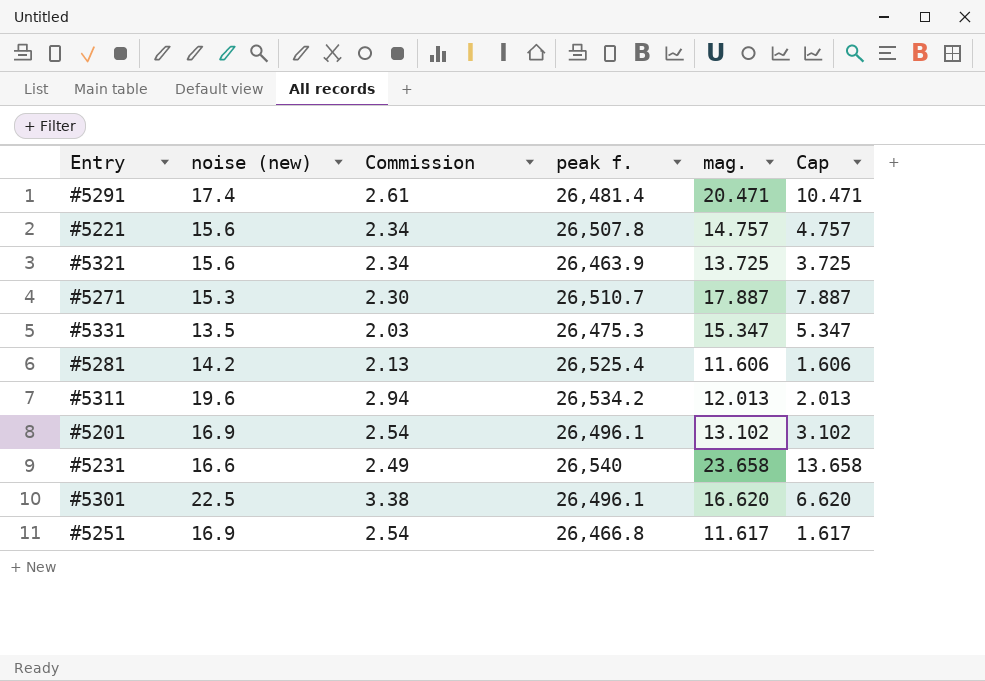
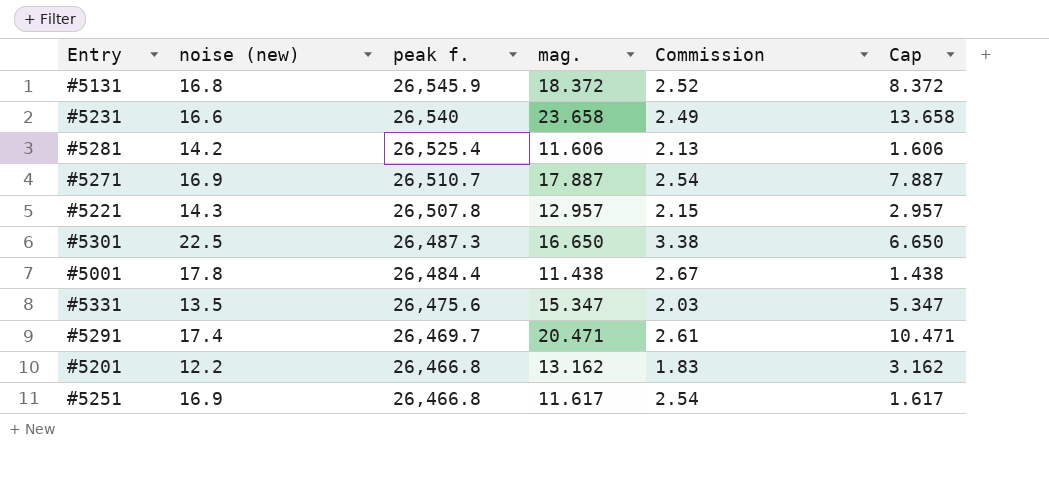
row order: none -> peak f. descending
column Commission | position: 3 -> 5
row #5321: 15.6 | 2.34 | 26,463.9 | 13.725 | 3.725 -> none
row #5311: 19.6 | 2.94 | 26,534.2 | 12.013 | 2.013 -> none
row #5131: none -> 16.8 | 26,545.9 | 18.372 | 2.52 | 8.372
#5271 | noise (new): 15.3 -> 16.9
#5271 | Commission: 2.30 -> 2.54
#5221 | noise (new): 15.6 -> 14.3
#5221 | mag.: 14.757 -> 12.957
#5221 | Commission: 2.34 -> 2.15
#5221 | Cap: 4.757 -> 2.957
#5301 | peak f.: 26,496.1 -> 26,487.3
#5301 | mag.: 16.620 -> 16.650
#5301 | Cap: 6.620 -> 6.650
row #5001: none -> 17.8 | 26,484.4 | 11.438 | 2.67 | 1.438
#5331 | peak f.: 26,475.3 -> 26,475.6
#5291 | peak f.: 26,481.4 -> 26,469.7
#5201 | noise (new): 16.9 -> 12.2
#5201 | peak f.: 26,496.1 -> 26,466.8
#5201 | mag.: 13.102 -> 13.162
#5201 | Commission: 2.54 -> 1.83
#5201 | Cap: 3.102 -> 3.162

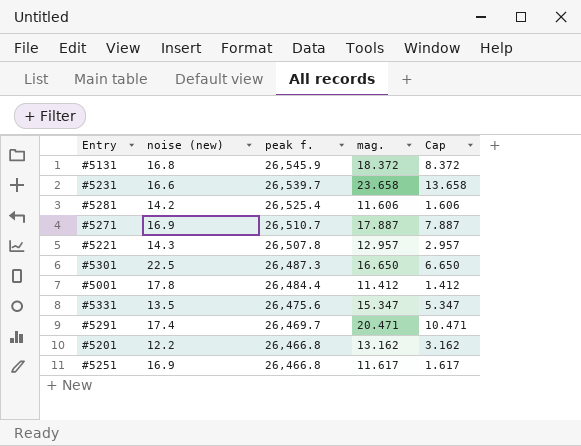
column Commission | formula: [noise (new)] * 0.15 -> none
#5231 | peak f.: 26,540 -> 26,539.7
#5001 | mag.: 11.438 -> 11.412
#5001 | Cap: 1.438 -> 1.412

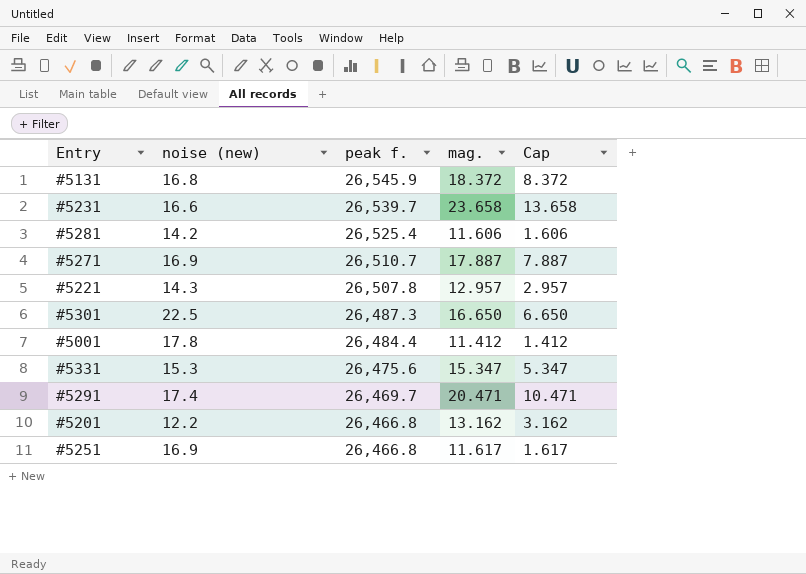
#5331 | noise (new): 13.5 -> 15.3

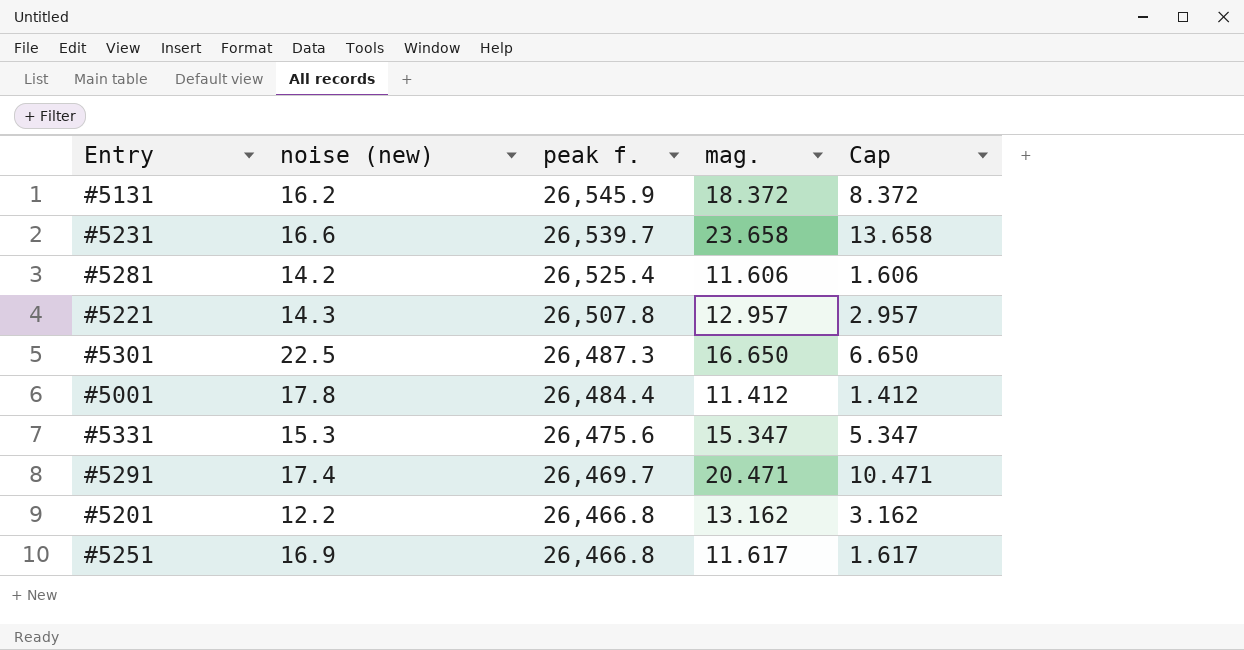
row #5271: 16.9 | 26,510.7 | 17.887 | 7.887 -> none
#5131 | noise (new): 16.8 -> 16.2

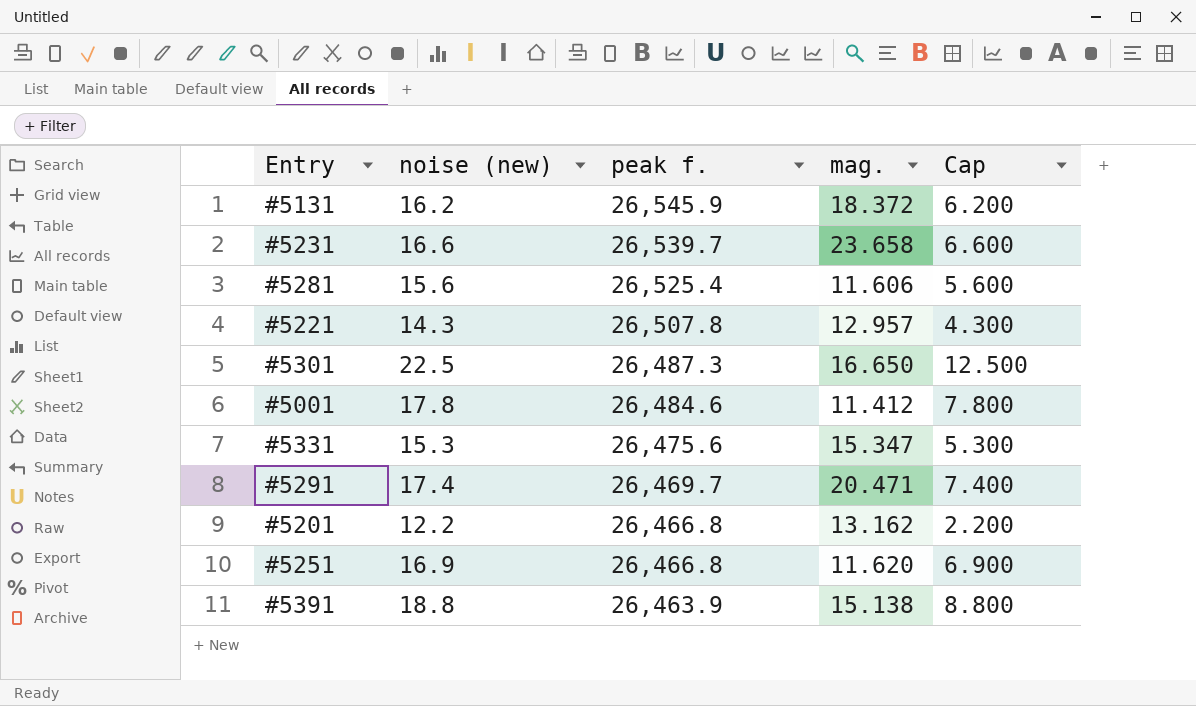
column Cap | formula: [mag.] - 10 -> [noise (new)] - 10
#5281 | noise (new): 14.2 -> 15.6
#5001 | peak f.: 26,484.4 -> 26,484.6
#5251 | mag.: 11.617 -> 11.620
row #5391: none -> 18.8 | 26,463.9 | 15.138 | 8.800

